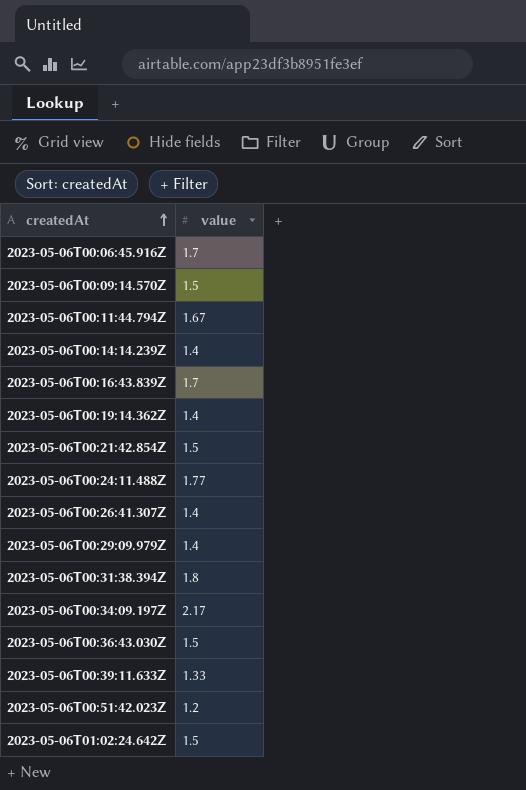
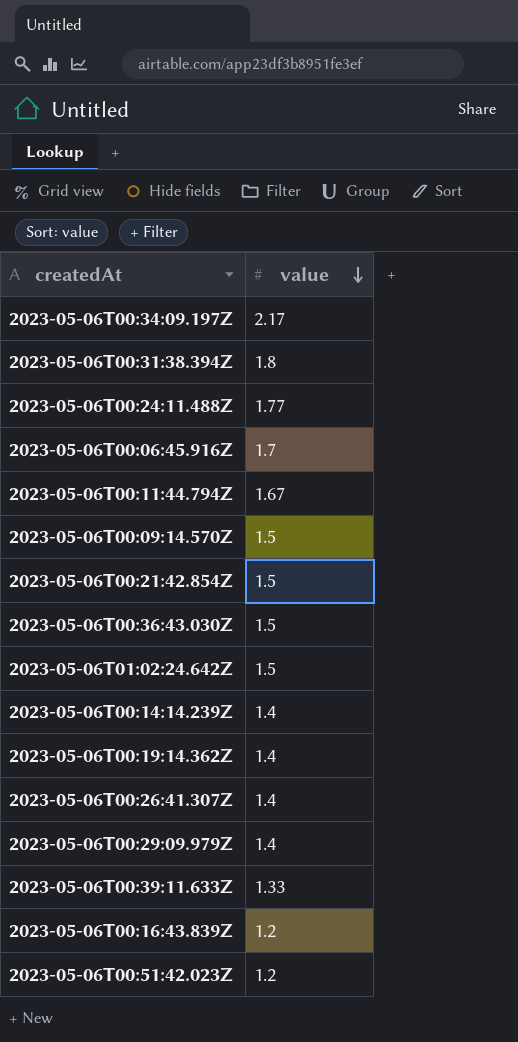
row order: createdAt ascending -> value descending
2023-05-06T00:16:43.839Z | value: 1.7 -> 1.2

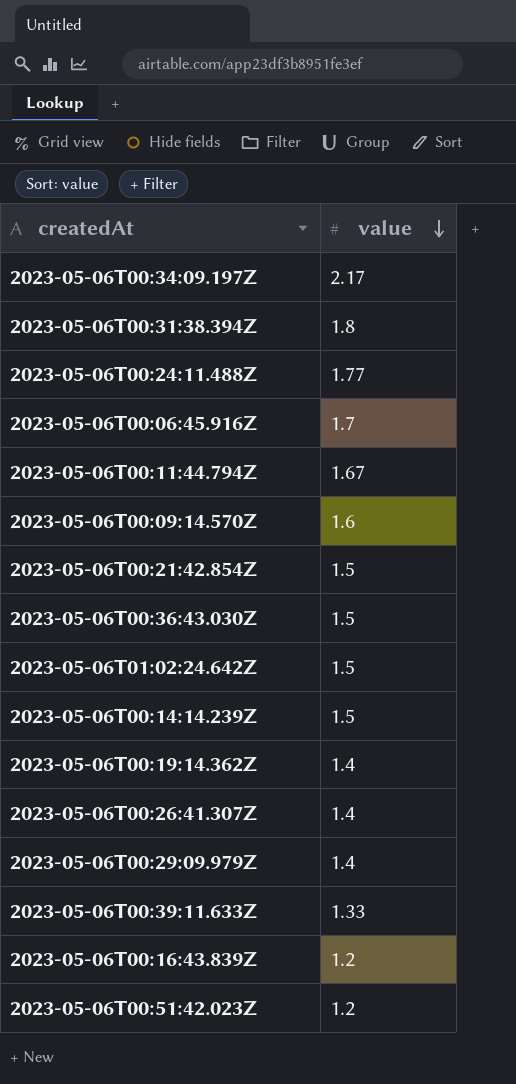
2023-05-06T00:09:14.570Z | value: 1.5 -> 1.6
2023-05-06T00:14:14.239Z | value: 1.4 -> 1.5

